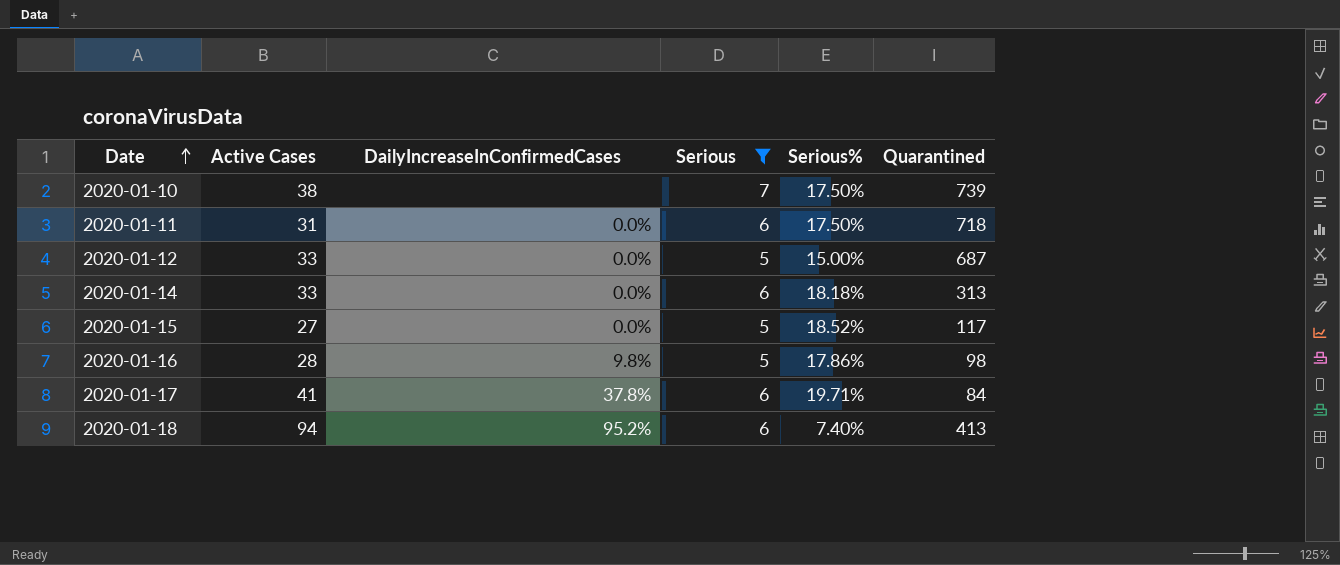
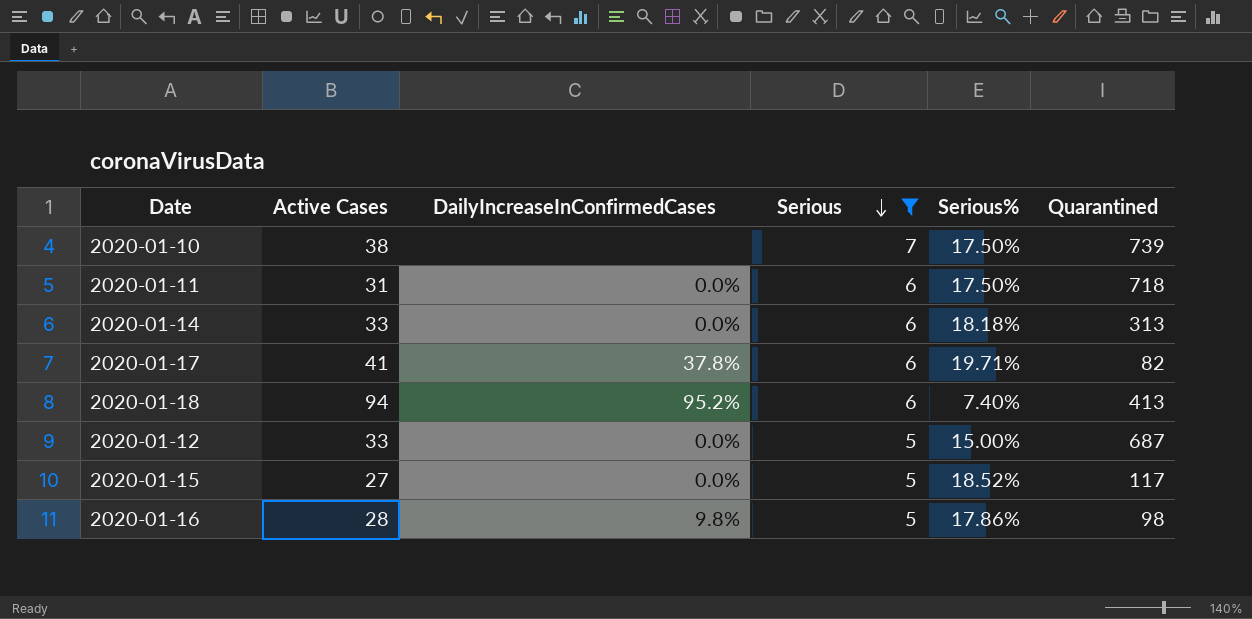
row order: Date ascending -> Serious descending
2020-01-17 | Quarantined: 84 -> 82

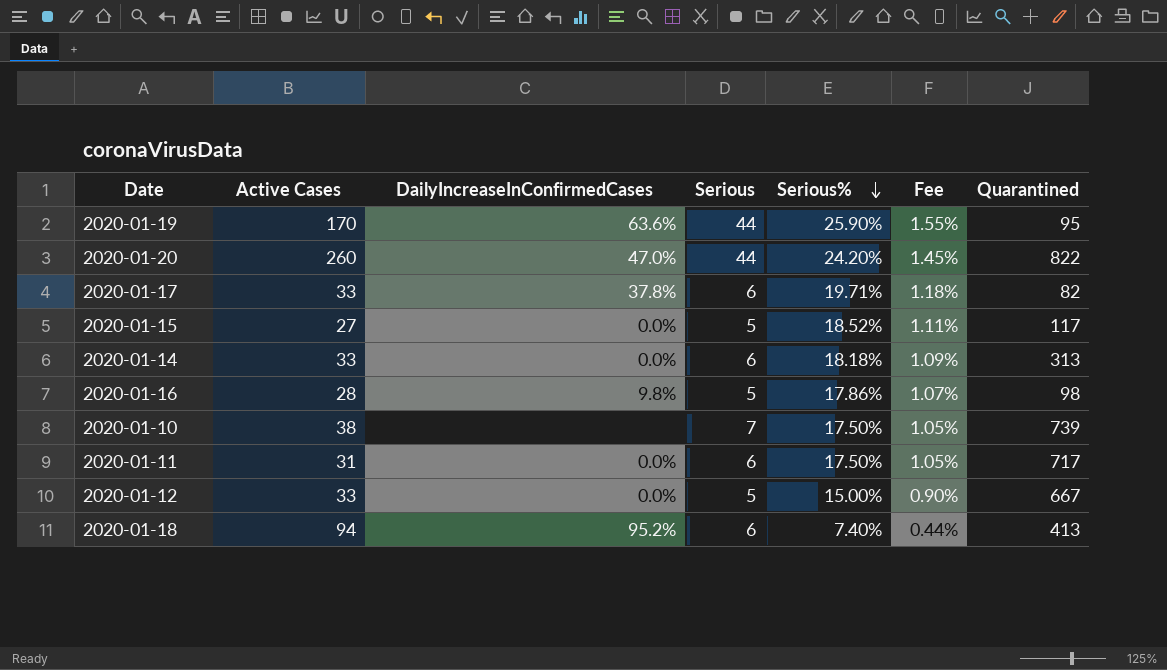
filter: Serious != 44 -> none
row order: Serious descending -> Serious% descending
column Fee | formula: none -> [Serious%] * 0.06
2020-01-17 | Active Cases: 41 -> 33
2020-01-11 | Quarantined: 718 -> 717
2020-01-12 | Quarantined: 687 -> 667

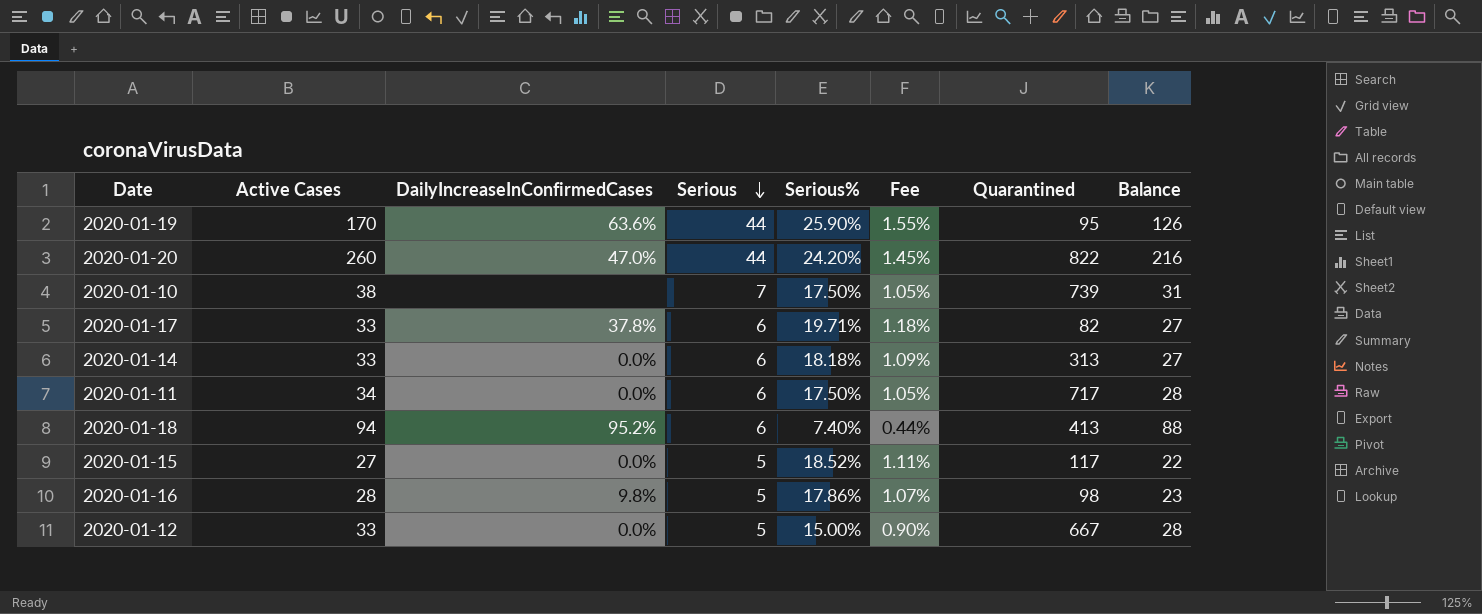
row order: Serious% descending -> Serious descending
column Balance | formula: none -> [Active Cases] - [Serious]
2020-01-11 | Active Cases: 31 -> 34

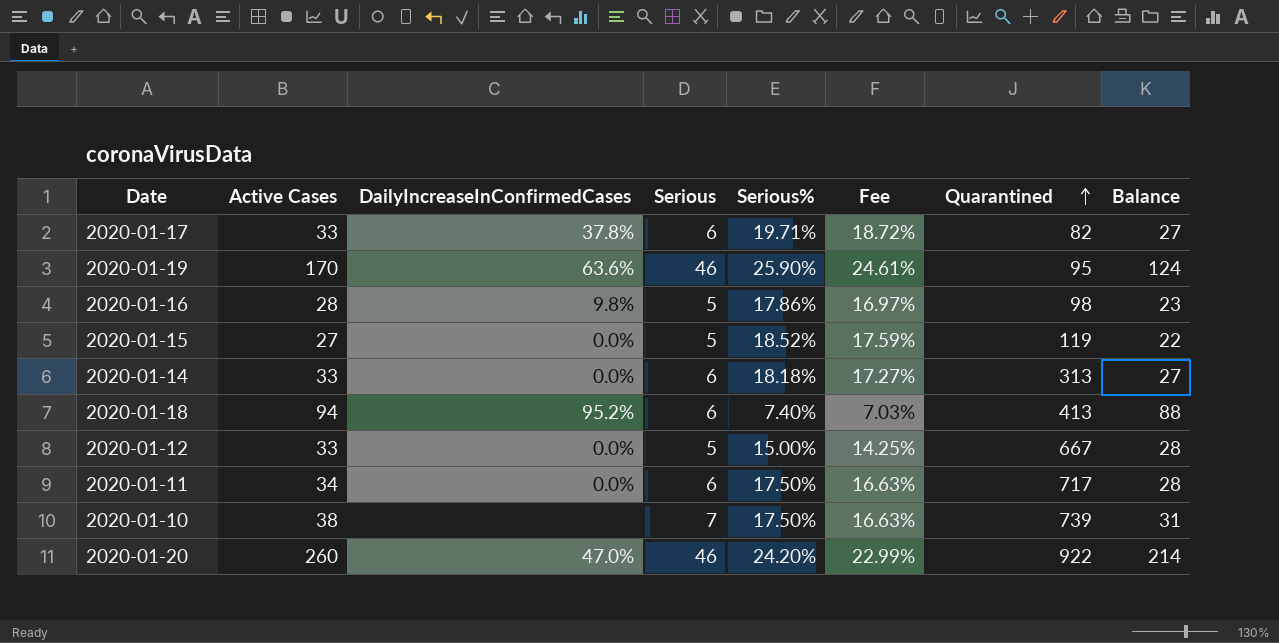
row order: Serious descending -> Quarantined ascending
column Fee | formula: [Serious%] * 0.06 -> [Serious%] * 0.95
2020-01-19 | Serious: 44 -> 46
2020-01-19 | Balance: 126 -> 124
2020-01-15 | Quarantined: 117 -> 119
2020-01-20 | Serious: 44 -> 46
2020-01-20 | Quarantined: 822 -> 922
2020-01-20 | Balance: 216 -> 214

